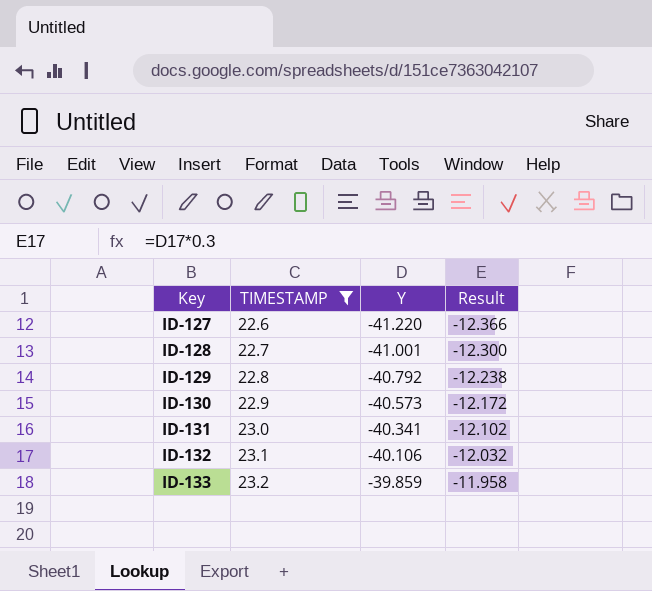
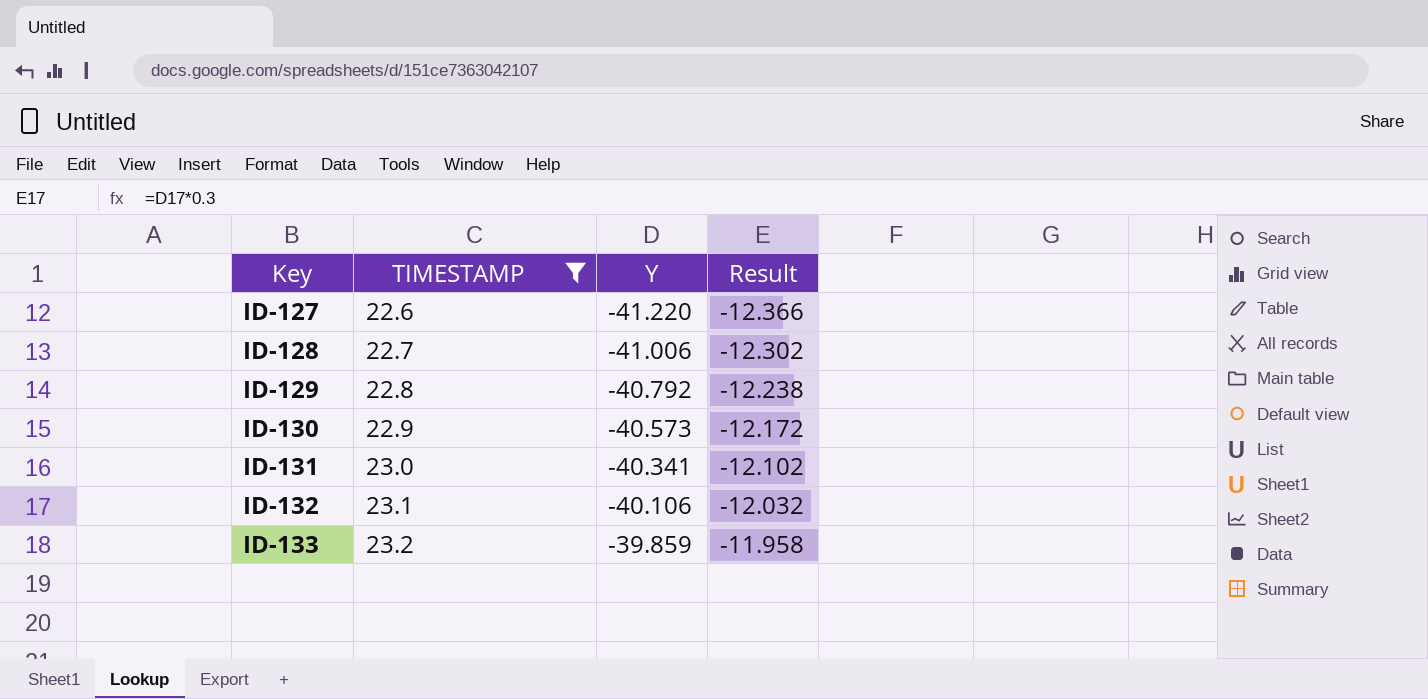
ID-128 | Y: -41.001 -> -41.006
ID-128 | Result: -12.300 -> -12.302

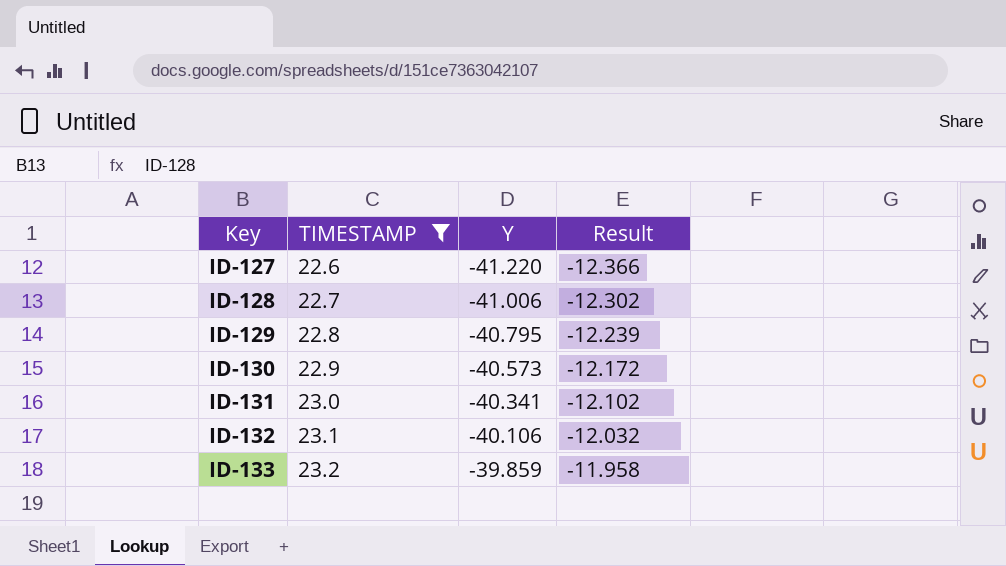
ID-129 | Y: -40.792 -> -40.795
ID-129 | Result: -12.238 -> -12.239

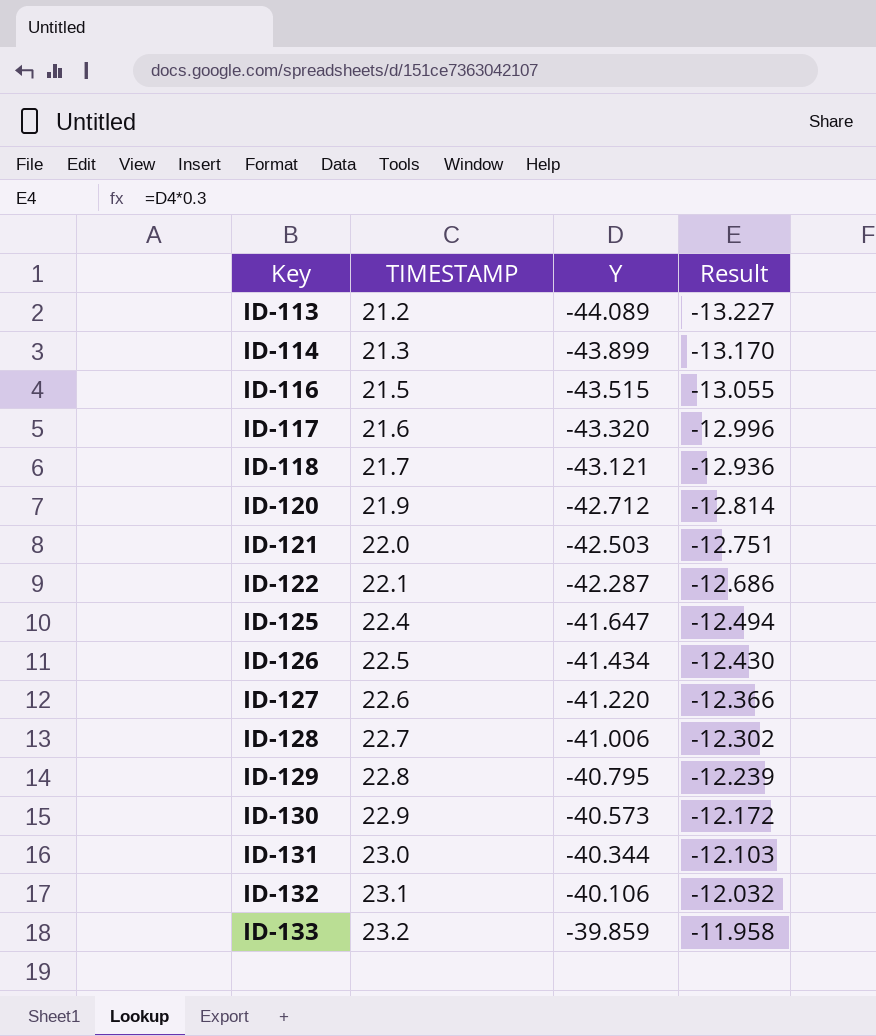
filter: TIMESTAMP >= 22.6 -> none
ID-131 | Y: -40.341 -> -40.344
ID-131 | Result: -12.102 -> -12.103

